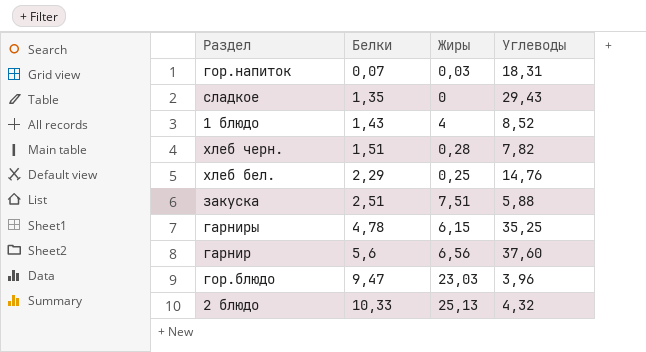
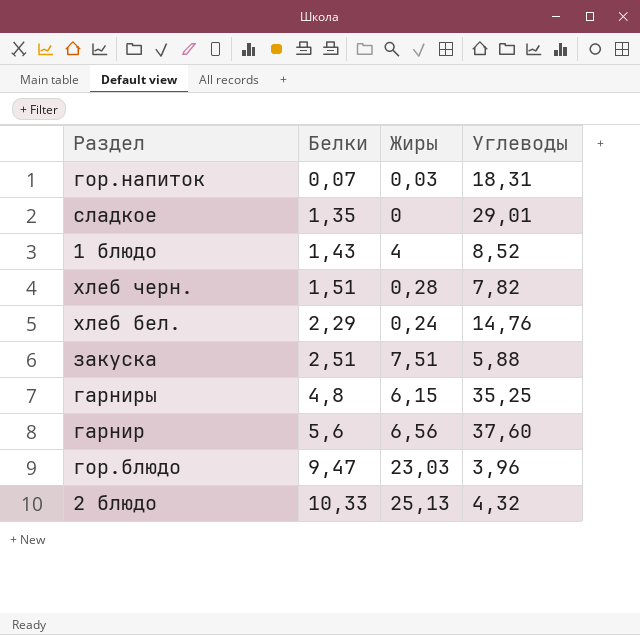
сладкое | Углеводы: 29,43 -> 29,01
хлеб бел. | Жиры: 0,25 -> 0,24
гарниры | Белки: 4,78 -> 4,8

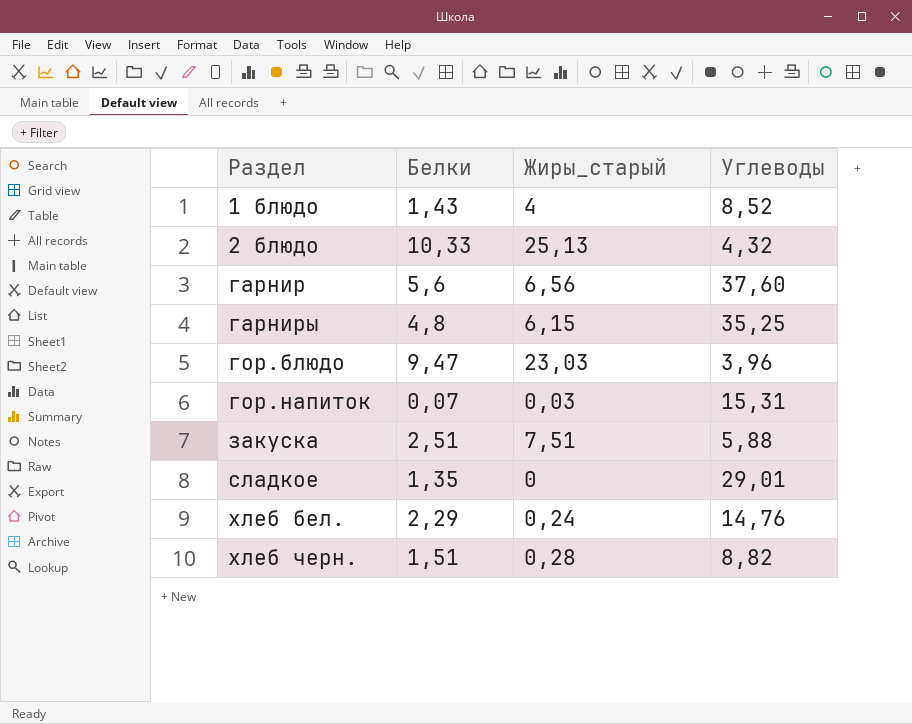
row order: Белки ascending -> Раздел ascending
column name: Жиры -> Жиры_старый
гор.напиток | Углеводы: 18,31 -> 15,31
хлеб черн. | Углеводы: 7,82 -> 8,82

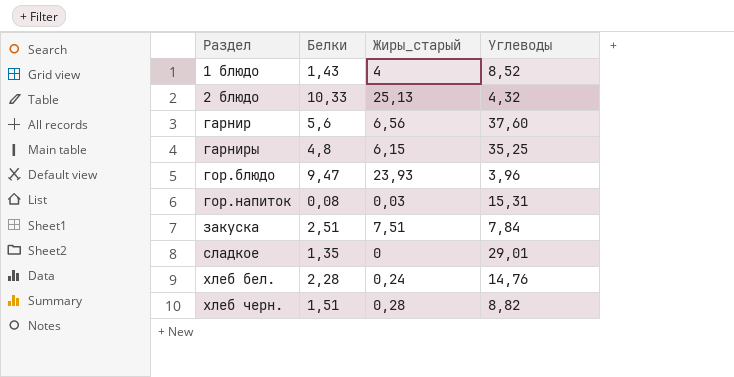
гор.блюдо | Жиры_старый: 23,03 -> 23,93
гор.напиток | Белки: 0,07 -> 0,08
закуска | Углеводы: 5,88 -> 7,84
хлеб бел. | Белки: 2,29 -> 2,28

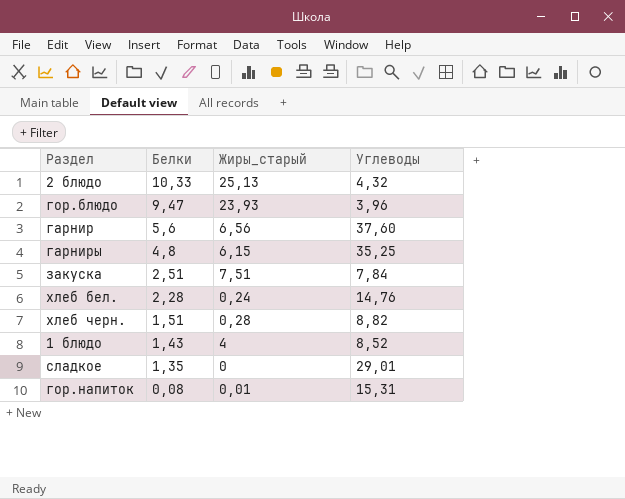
row order: Раздел ascending -> Белки descending
гор.напиток | Жиры_старый: 0,03 -> 0,01

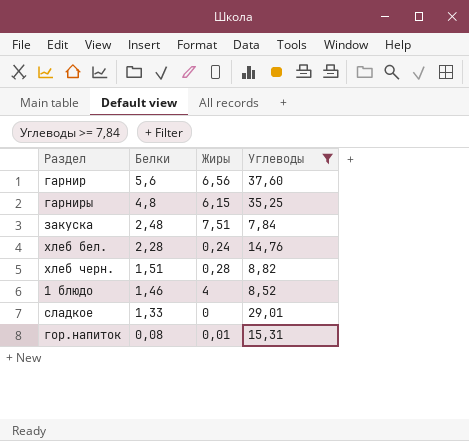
filter: none -> Углеводы >= 7,84
column name: Жиры_старый -> Жиры
закуска | Белки: 2,51 -> 2,48
1 блюдо | Белки: 1,43 -> 1,46
сладкое | Белки: 1,35 -> 1,33

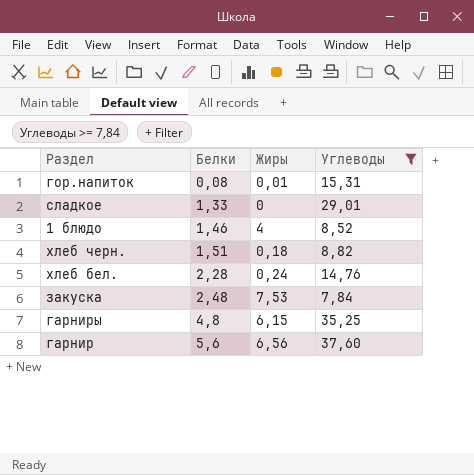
row order: Белки descending -> Белки ascending
хлеб черн. | Жиры: 0,28 -> 0,18
закуска | Жиры: 7,51 -> 7,53

